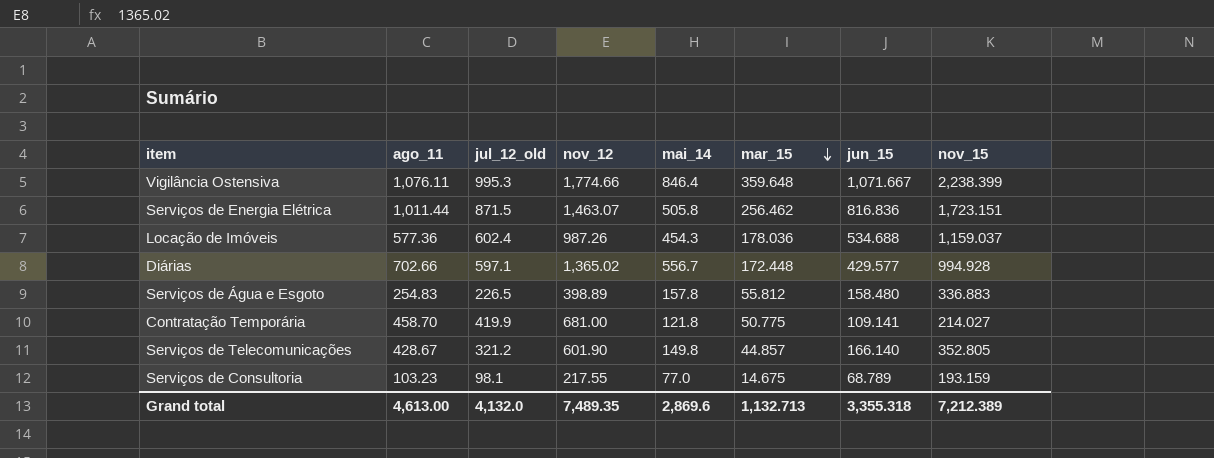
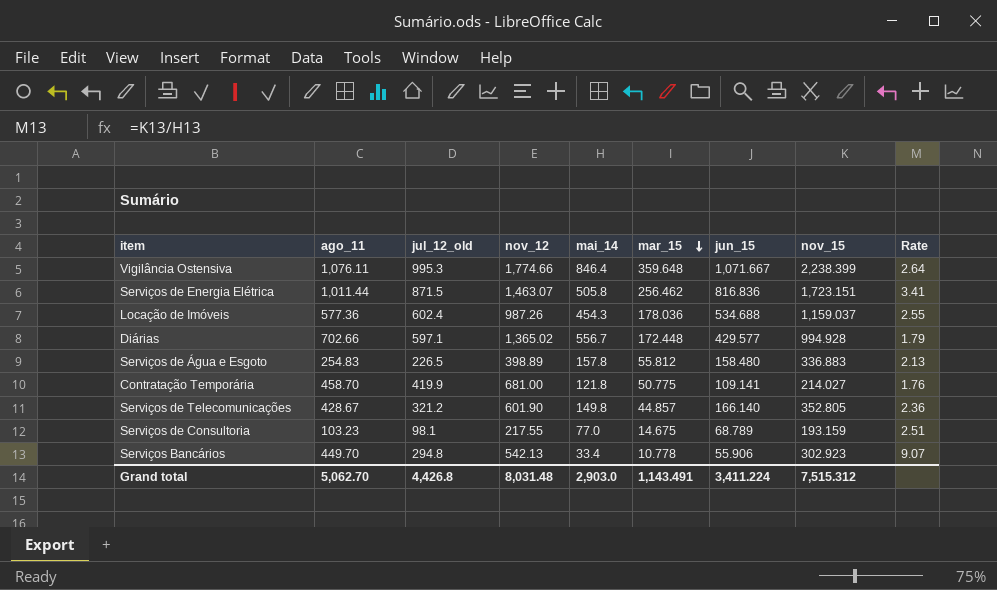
column Rate | formula: none -> [nov_15] / [mai_14]
row Serviços Bancários: none -> 449.70 | 294.8 | 542.13 | 33.4 | 10.778 | 55.906 | 302.923 | 9.07
Grand total | ago_11: 4,613.00 -> 5,062.70
Grand total | jul_12_old: 4,132.0 -> 4,426.8
Grand total | nov_12: 7,489.35 -> 8,031.48
Grand total | mai_14: 2,869.6 -> 2,903.0
Grand total | mar_15: 1,132.713 -> 1,143.491
Grand total | jun_15: 3,355.318 -> 3,411.224
Grand total | nov_15: 7,212.389 -> 7,515.312

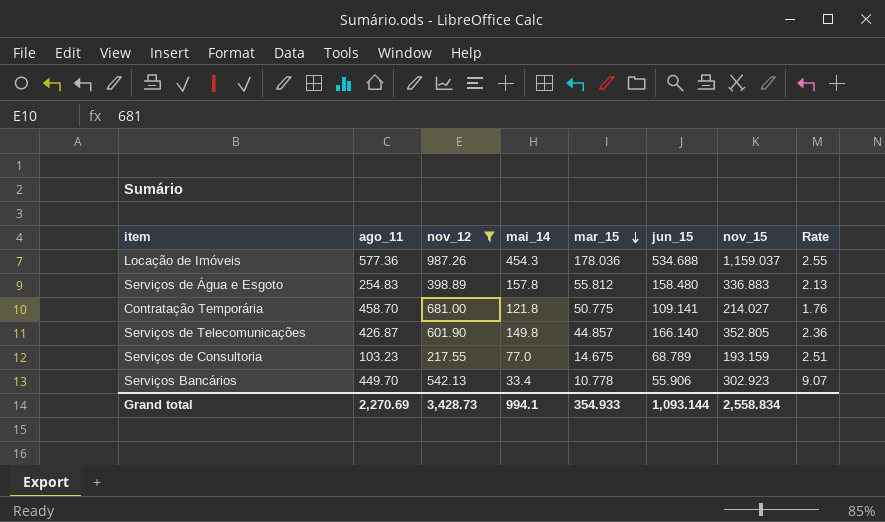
filter: none -> nov_12 <= 987.26
column jul_12_old | position: 3 -> none
Serviços de Telecomunicações | ago_11: 428.67 -> 426.87
Grand total | ago_11: 5,062.70 -> 2,270.69
Grand total | nov_12: 8,031.48 -> 3,428.73
Grand total | mai_14: 2,903.0 -> 994.1
Grand total | mar_15: 1,143.491 -> 354.933
Grand total | jun_15: 3,411.224 -> 1,093.144
Grand total | nov_15: 7,515.312 -> 2,558.834

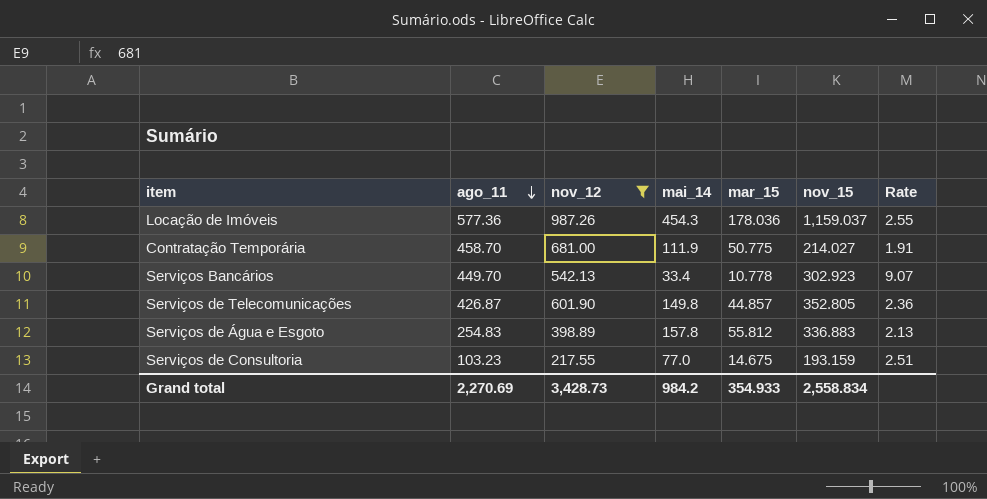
row order: mar_15 descending -> ago_11 descending
column jun_15 | position: 6 -> none
Contratação Temporária | mai_14: 121.8 -> 111.9
Contratação Temporária | Rate: 1.76 -> 1.91
Grand total | mai_14: 994.1 -> 984.2

